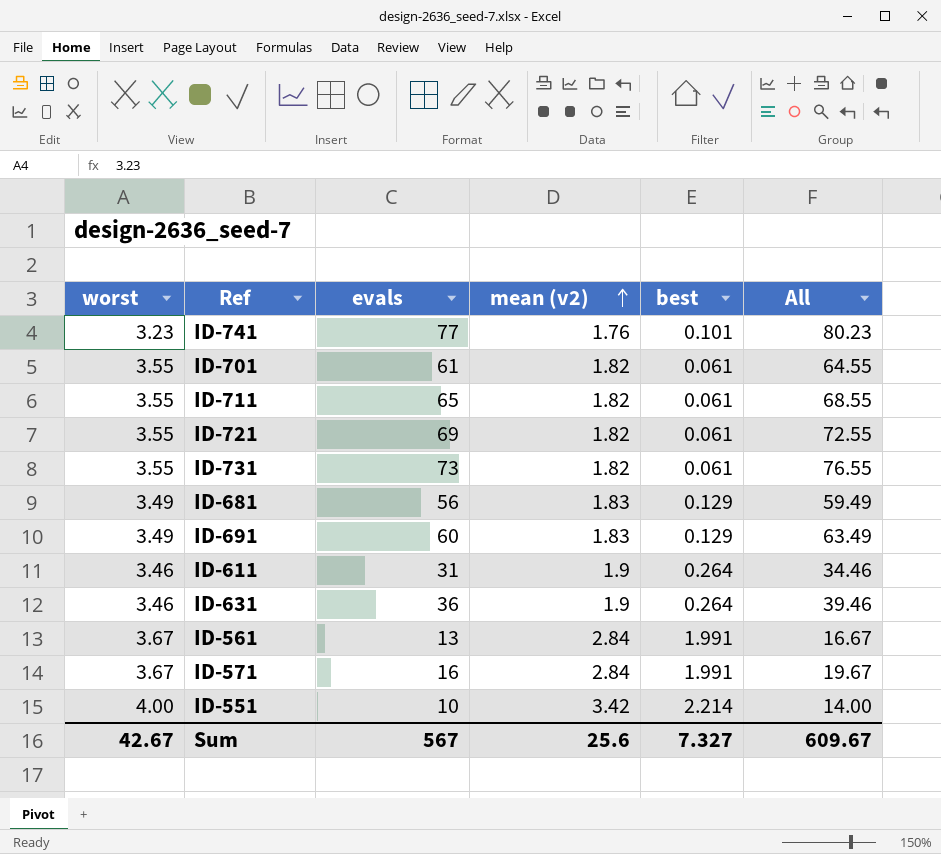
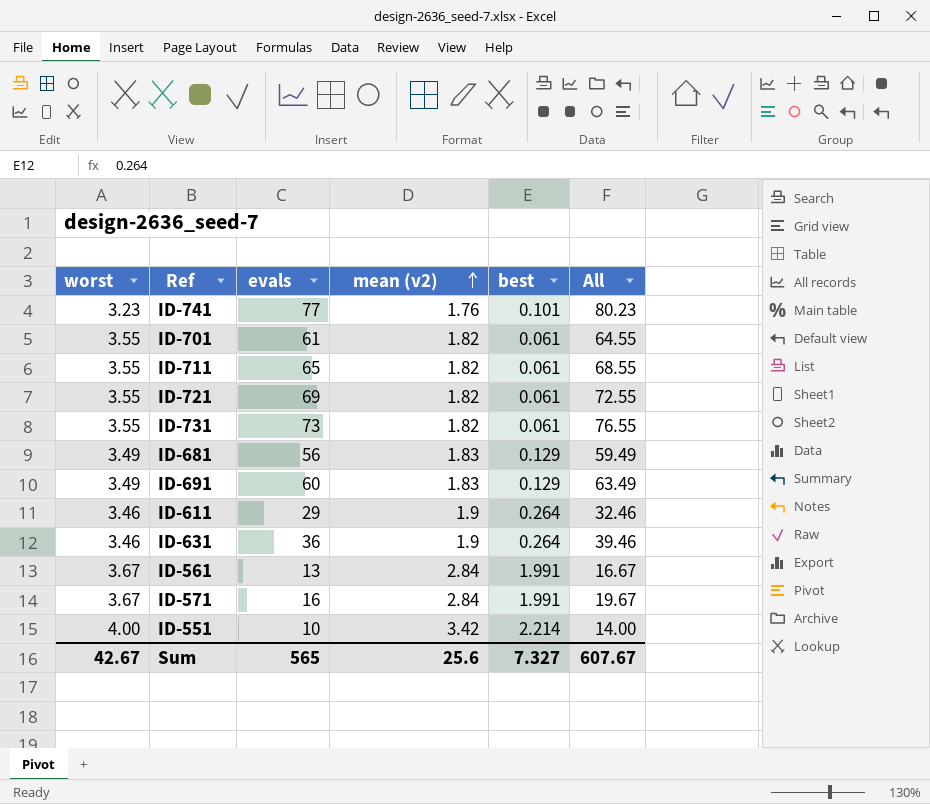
ID-611 | evals: 31 -> 29
ID-611 | All: 34.46 -> 32.46
Sum | evals: 567 -> 565
Sum | All: 609.67 -> 607.67

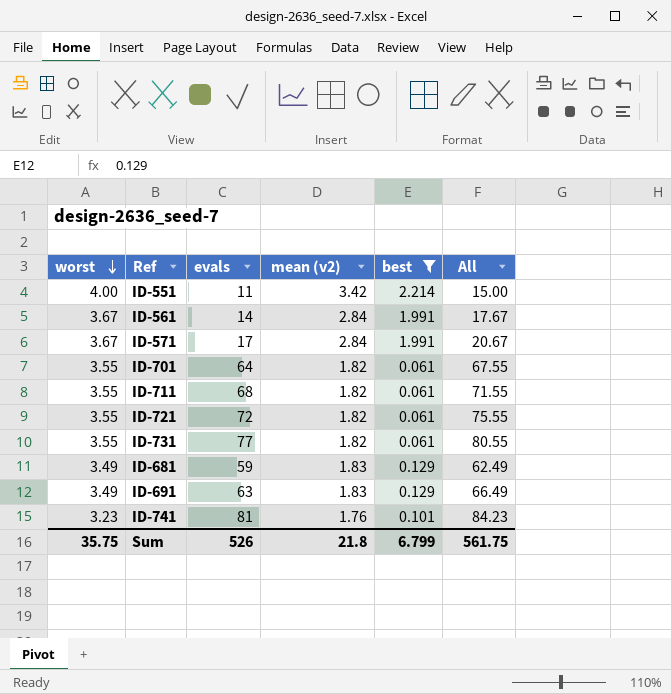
filter: none -> best != 0.264
row order: mean (v2) ascending -> worst descending
ID-551 | evals: 10 -> 11
ID-551 | All: 14.00 -> 15.00
ID-561 | evals: 13 -> 14
ID-561 | All: 16.67 -> 17.67
ID-571 | evals: 16 -> 17
ID-571 | All: 19.67 -> 20.67
ID-701 | evals: 61 -> 64
ID-701 | All: 64.55 -> 67.55
ID-711 | evals: 65 -> 68
ID-711 | All: 68.55 -> 71.55
ID-721 | evals: 69 -> 72
ID-721 | All: 72.55 -> 75.55
ID-731 | evals: 73 -> 77
ID-731 | All: 76.55 -> 80.55
ID-681 | evals: 56 -> 59
ID-681 | All: 59.49 -> 62.49
ID-691 | evals: 60 -> 63
ID-691 | All: 63.49 -> 66.49
ID-741 | evals: 77 -> 81
ID-741 | All: 80.23 -> 84.23
Sum | worst: 42.67 -> 35.75
Sum | evals: 565 -> 526
Sum | mean (v2): 25.6 -> 21.8
Sum | best: 7.327 -> 6.799
Sum | All: 607.67 -> 561.75

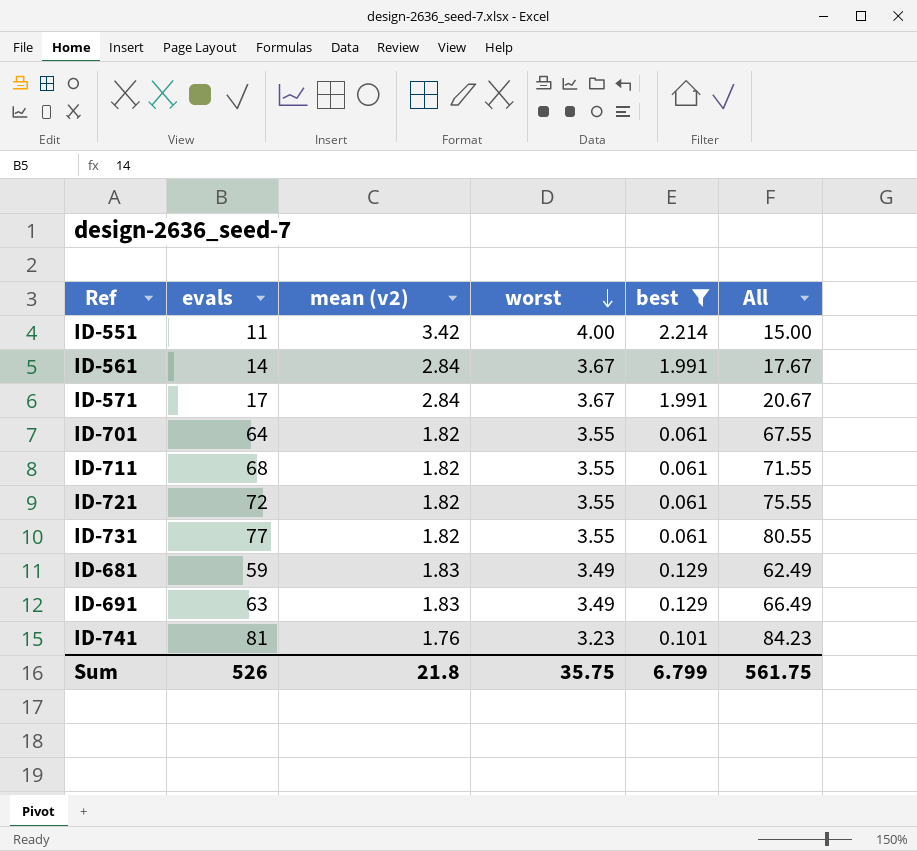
column worst | position: 1 -> 4

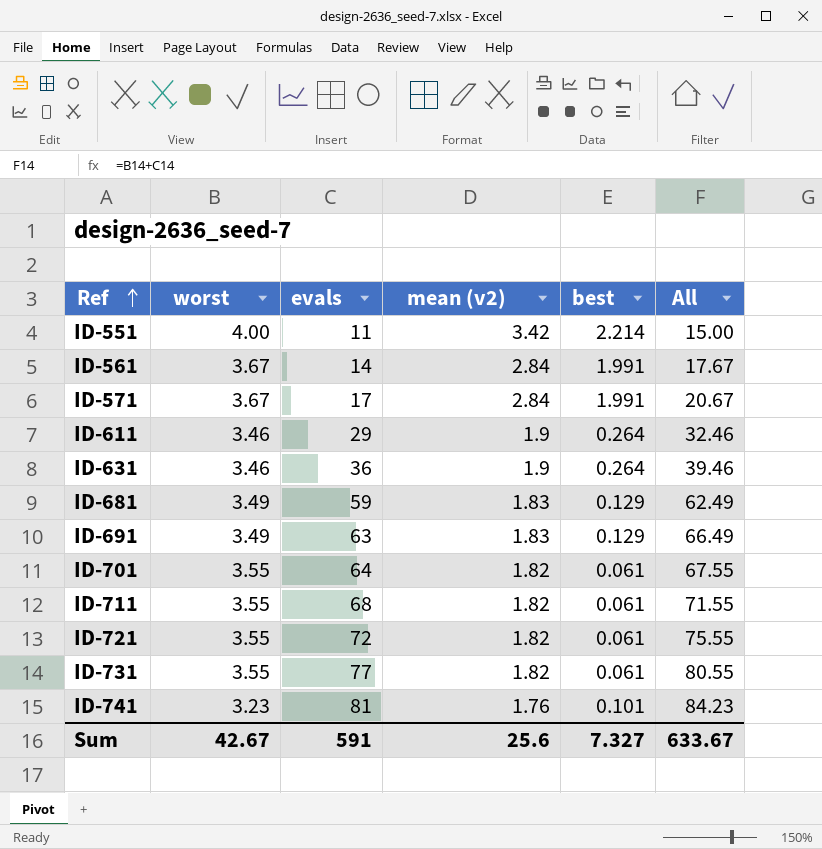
filter: best != 0.264 -> none
row order: worst descending -> Ref ascending
column worst | position: 4 -> 2
Sum | worst: 35.75 -> 42.67
Sum | evals: 526 -> 591
Sum | mean (v2): 21.8 -> 25.6
Sum | best: 6.799 -> 7.327
Sum | All: 561.75 -> 633.67

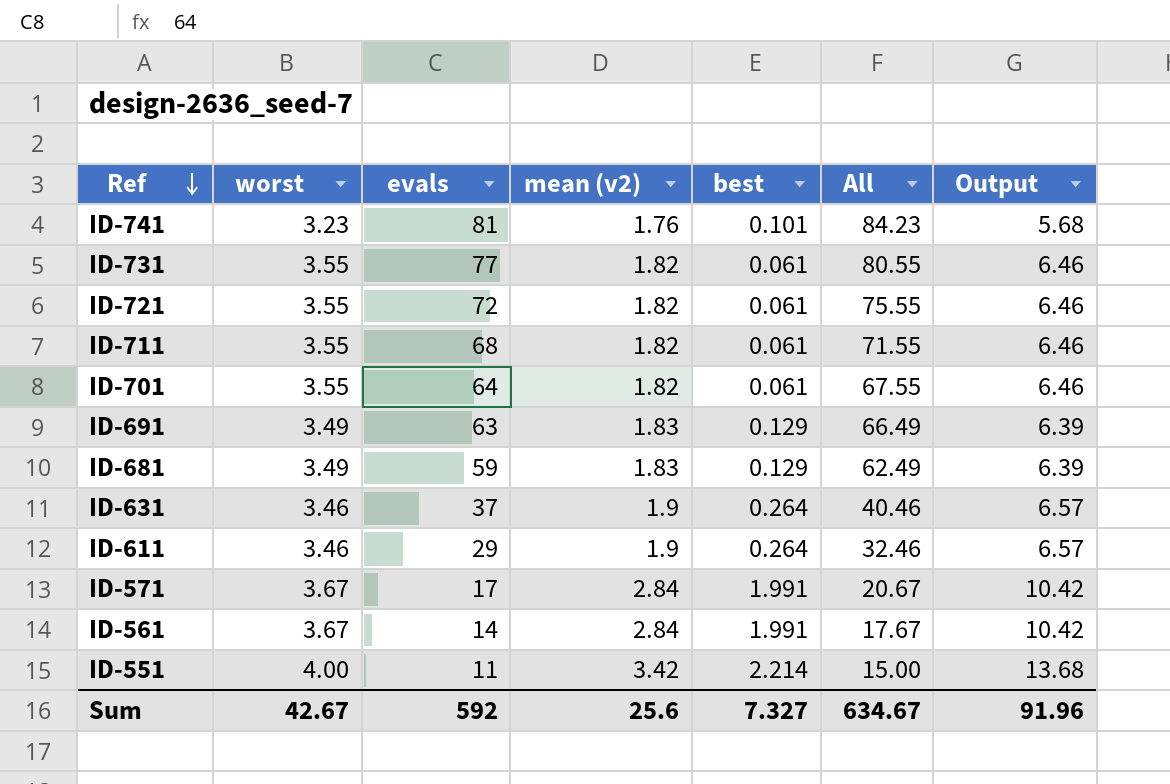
row order: Ref ascending -> Ref descending
column Output | formula: none -> [worst] * [mean (v2)]
ID-631 | evals: 36 -> 37
ID-631 | All: 39.46 -> 40.46
Sum | evals: 591 -> 592
Sum | All: 633.67 -> 634.67

